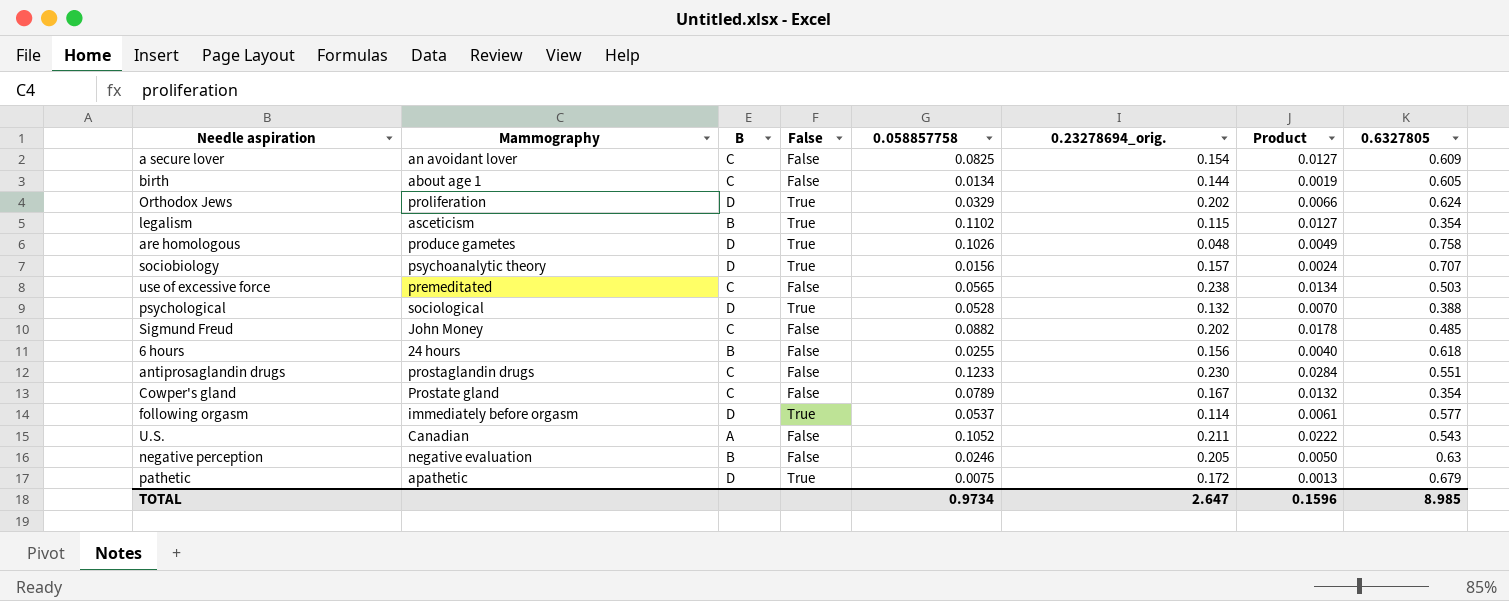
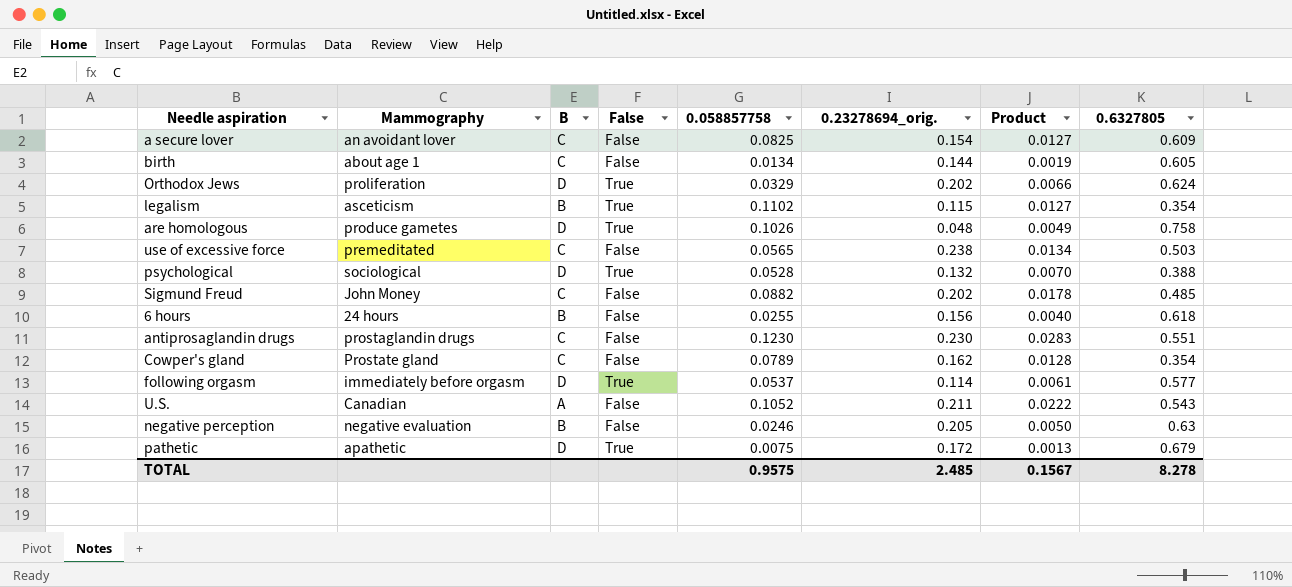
row sociobiology: psychoanalytic theory | D | True | 0.0156 | 0.157 | 0.0024 | 0.707 -> none
antiprosaglandin drugs | 0.058857758: 0.1233 -> 0.1230
antiprosaglandin drugs | Product: 0.0284 -> 0.0283
Cowper's gland | 0.23278694_orig.: 0.167 -> 0.162
Cowper's gland | Product: 0.0132 -> 0.0128
TOTAL | 0.058857758: 0.9734 -> 0.9575
TOTAL | 0.23278694_orig.: 2.647 -> 2.485
TOTAL | Product: 0.1596 -> 0.1567
TOTAL | 0.6327805: 8.985 -> 8.278

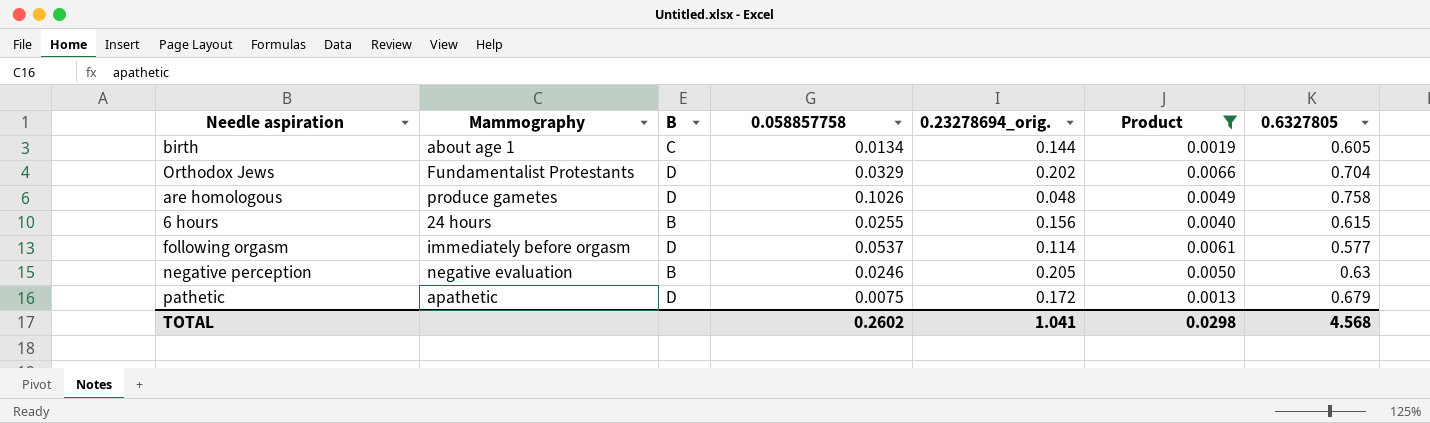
filter: none -> Product <= 0.0066
column False | position: 4 -> none
Orthodox Jews | Mammography: proliferation -> Fundamentalist Protestants
Orthodox Jews | 0.6327805: 0.624 -> 0.704
6 hours | 0.6327805: 0.618 -> 0.615
TOTAL | 0.058857758: 0.9575 -> 0.2602
TOTAL | 0.23278694_orig.: 2.485 -> 1.041
TOTAL | Product: 0.1567 -> 0.0298
TOTAL | 0.6327805: 8.278 -> 4.568

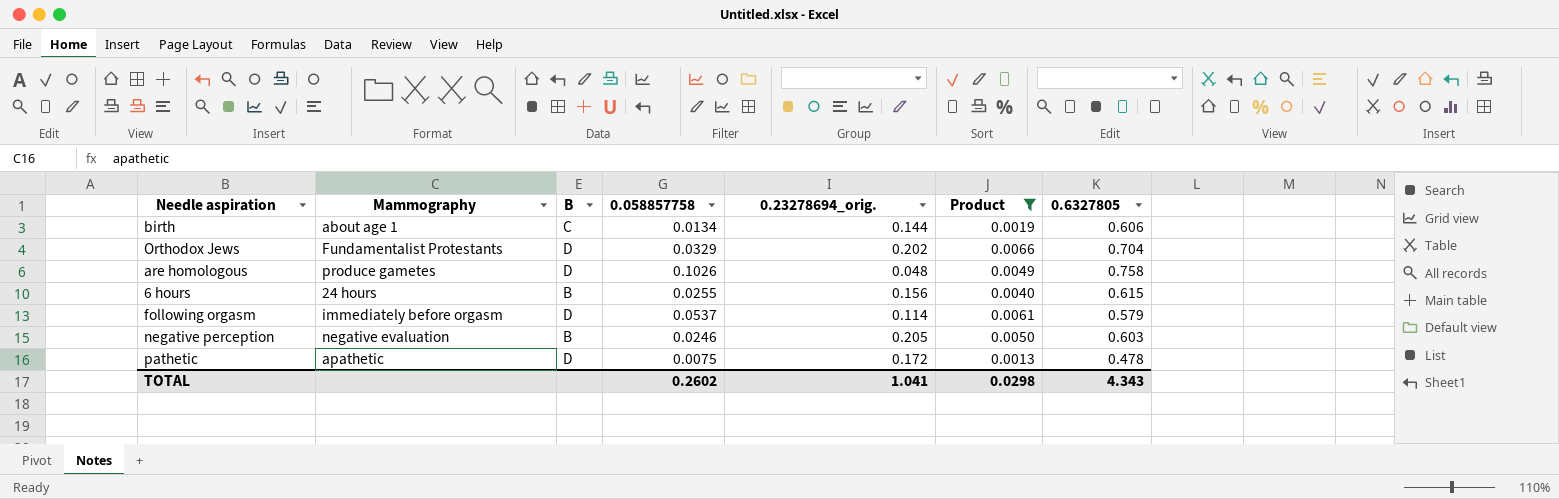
birth | 0.6327805: 0.605 -> 0.606
following orgasm | 0.6327805: 0.577 -> 0.579
negative perception | 0.6327805: 0.63 -> 0.603
pathetic | 0.6327805: 0.679 -> 0.478
TOTAL | 0.6327805: 4.568 -> 4.343

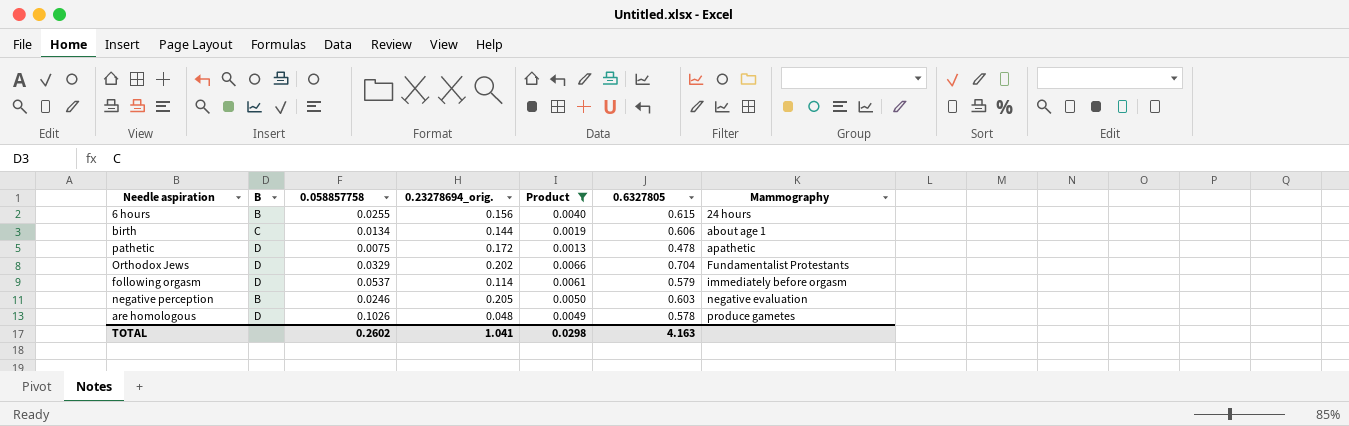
row order: none -> Mammography ascending
column Mammography | position: 2 -> 7
are homologous | 0.6327805: 0.758 -> 0.578
TOTAL | 0.6327805: 4.343 -> 4.163

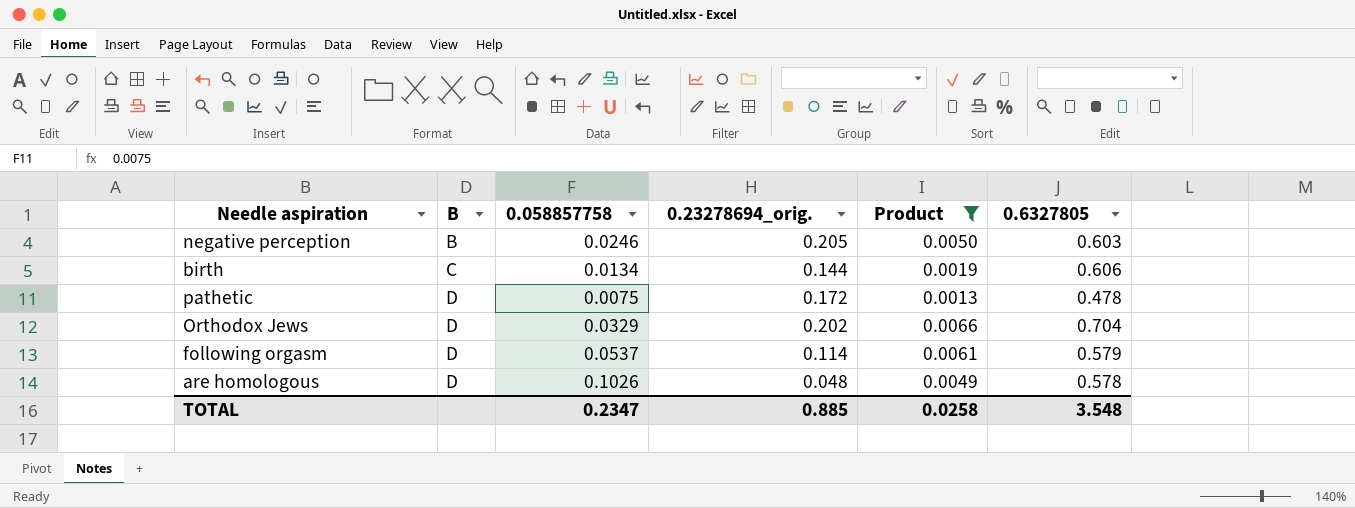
row order: Mammography ascending -> B ascending
column Mammography | position: 7 -> none
row 6 hours: B | 0.0255 | 0.156 | 0.0040 | 0.615 | 24 hours -> none
TOTAL | 0.058857758: 0.2602 -> 0.2347
TOTAL | 0.23278694_orig.: 1.041 -> 0.885
TOTAL | Product: 0.0298 -> 0.0258
TOTAL | 0.6327805: 4.163 -> 3.548

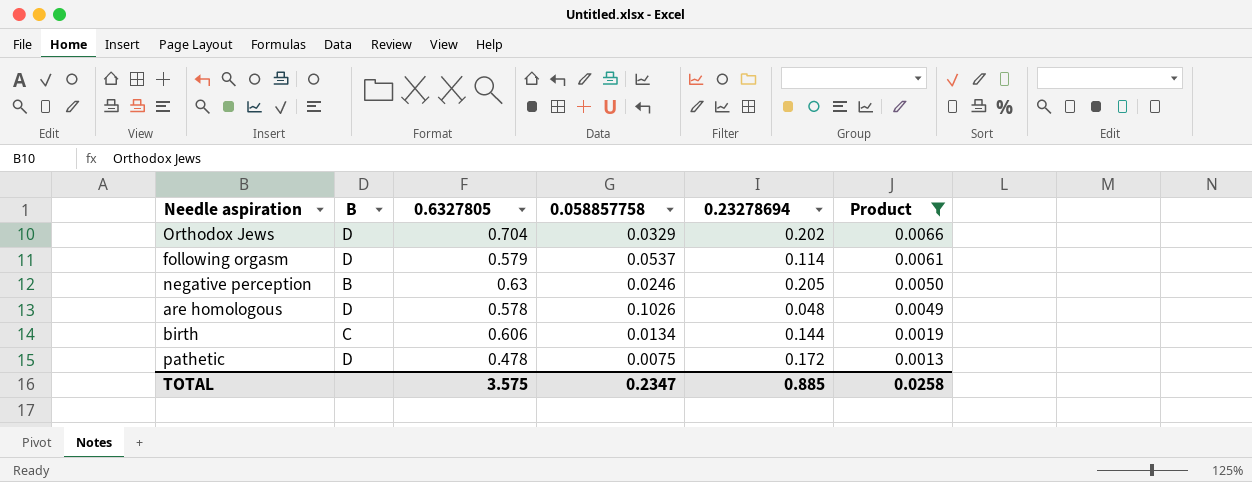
row order: B ascending -> Product descending
column 0.6327805 | position: 6 -> 3
column name: 0.23278694_orig. -> 0.23278694
negative perception | 0.6327805: 0.603 -> 0.63
TOTAL | 0.6327805: 3.548 -> 3.575

